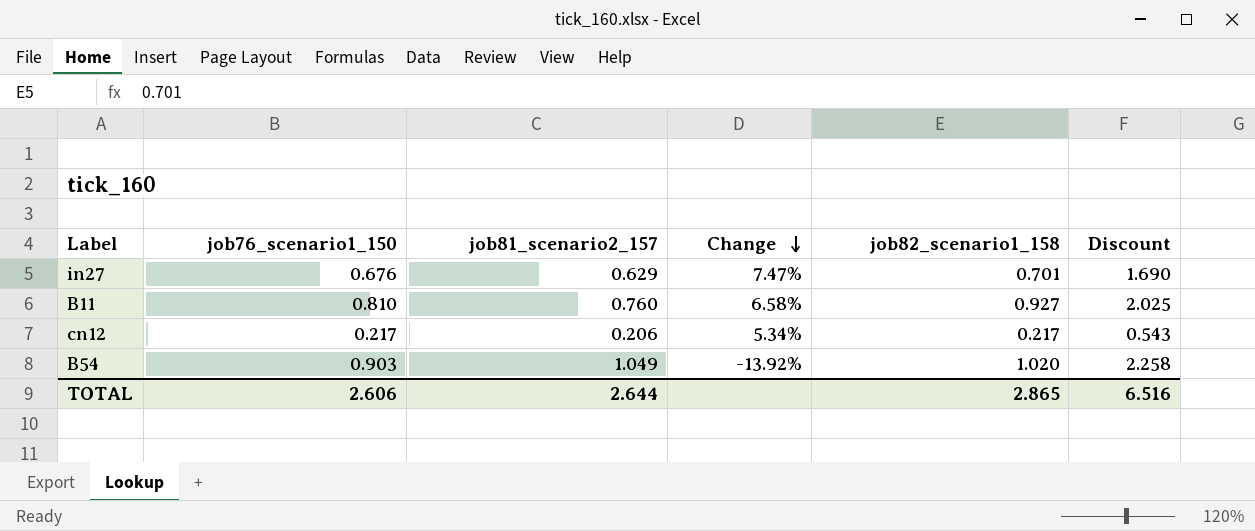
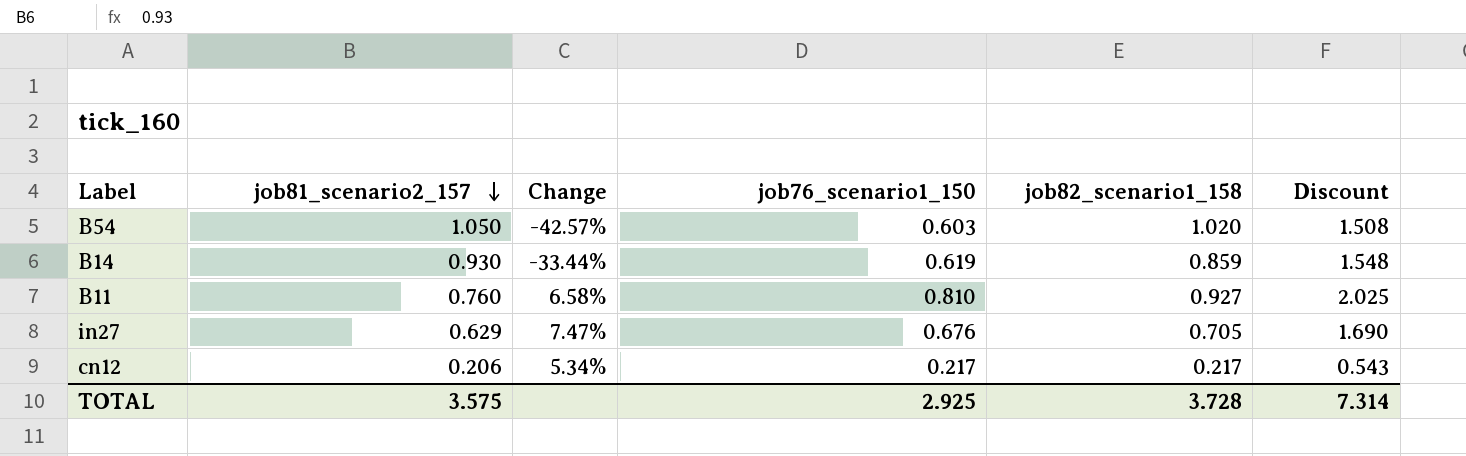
row order: Change descending -> job81_scenario2_157 descending
column job76_scenario1_150 | position: 2 -> 4
B54 | job81_scenario2_157: 1.049 -> 1.050
B54 | Change: -13.92% -> -42.57%
B54 | job76_scenario1_150: 0.903 -> 0.603
B54 | Discount: 2.258 -> 1.508
row B14: none -> 0.930 | -33.44% | 0.619 | 0.859 | 1.548
in27 | job82_scenario1_158: 0.701 -> 0.705
TOTAL | job81_scenario2_157: 2.644 -> 3.575
TOTAL | job76_scenario1_150: 2.606 -> 2.925
TOTAL | job82_scenario1_158: 2.865 -> 3.728
TOTAL | Discount: 6.516 -> 7.314

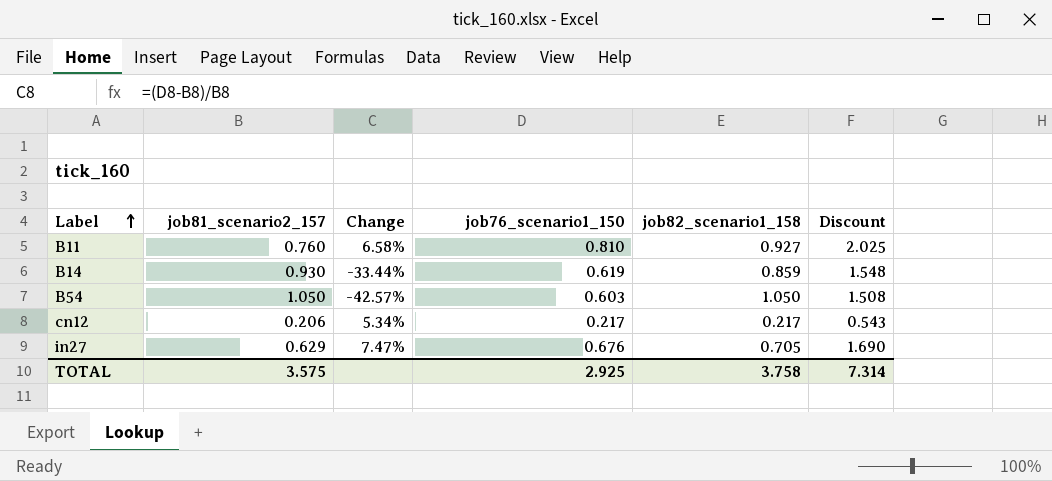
row order: job81_scenario2_157 descending -> Label ascending
B54 | job82_scenario1_158: 1.020 -> 1.050
TOTAL | job82_scenario1_158: 3.728 -> 3.758

